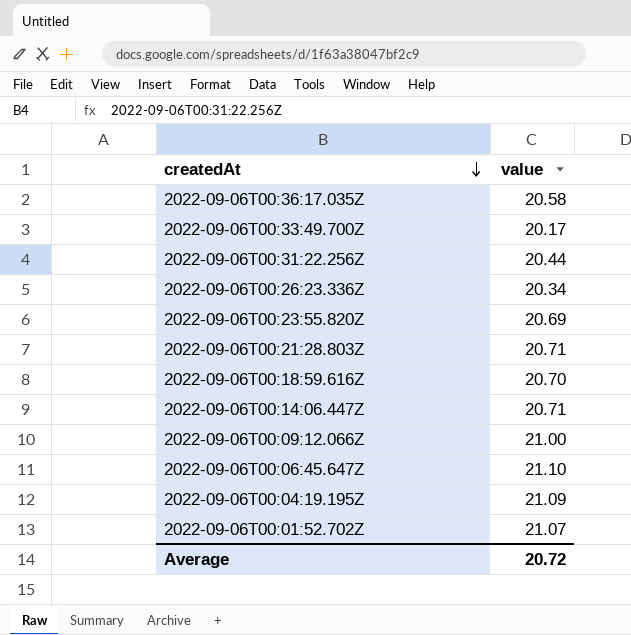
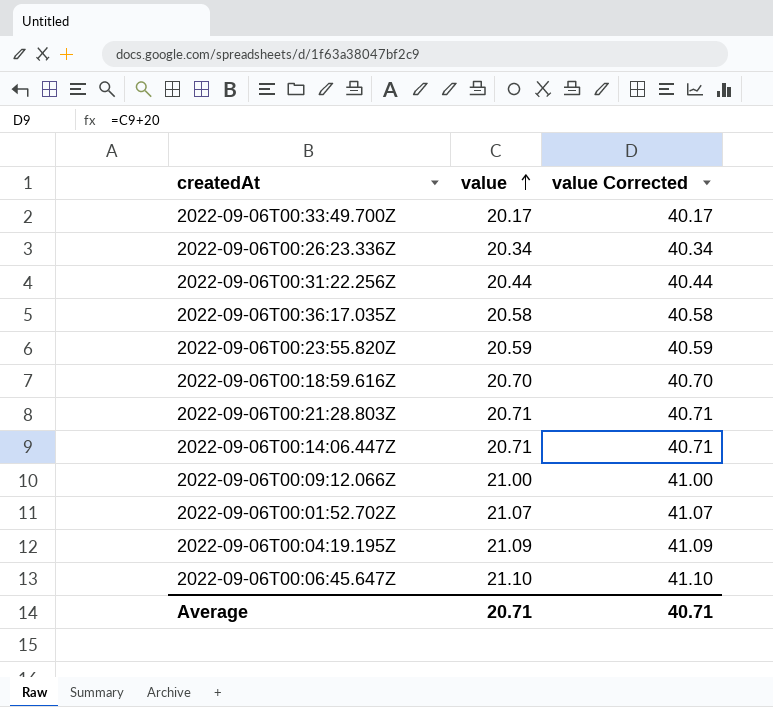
row order: createdAt descending -> value ascending
column value Corrected | formula: none -> [value] + 20
2022-09-06T00:23:55.820Z | value: 20.69 -> 20.59
Average | value: 20.72 -> 20.71

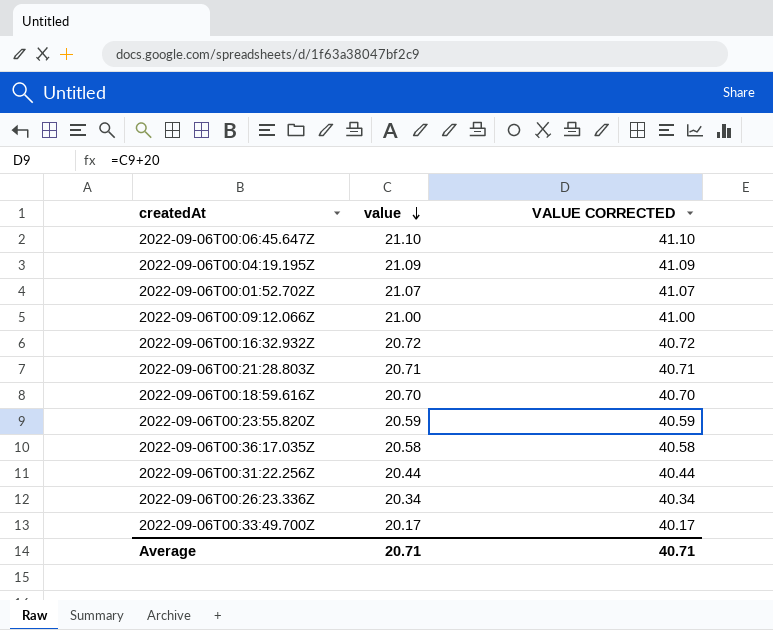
row order: value ascending -> value descending
column name: value Corrected -> VALUE CORRECTED
row 2022-09-06T00:14:06.447Z: 20.71 | 40.71 -> none
row 2022-09-06T00:16:32.932Z: none -> 20.72 | 40.72

